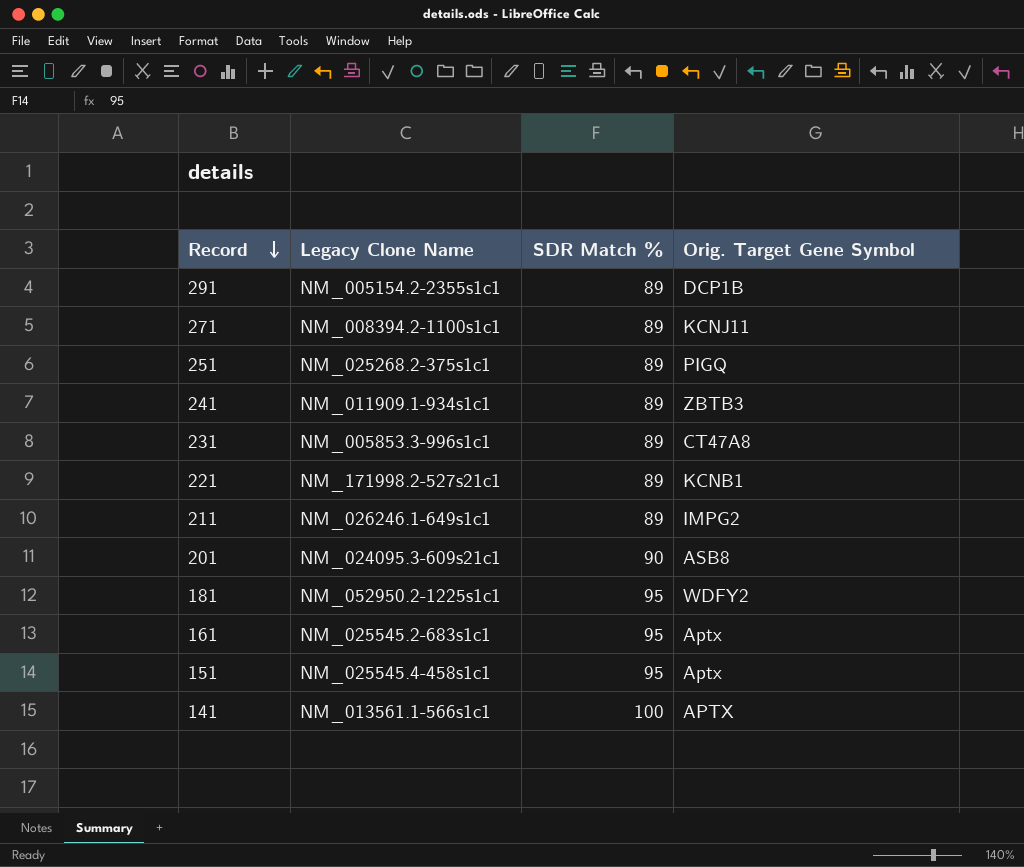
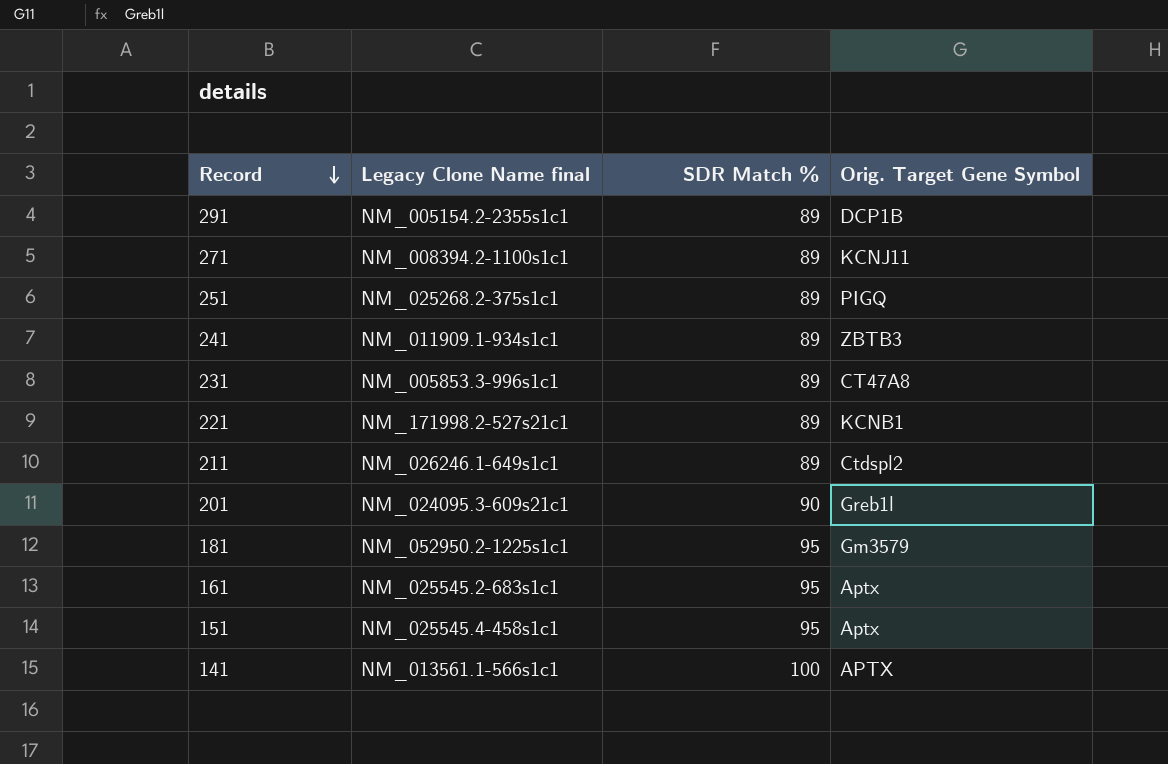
column name: Legacy Clone Name -> Legacy Clone Name final
211 | Orig. Target Gene Symbol: IMPG2 -> Ctdspl2
201 | Orig. Target Gene Symbol: ASB8 -> Greb1l
181 | Orig. Target Gene Symbol: WDFY2 -> Gm3579

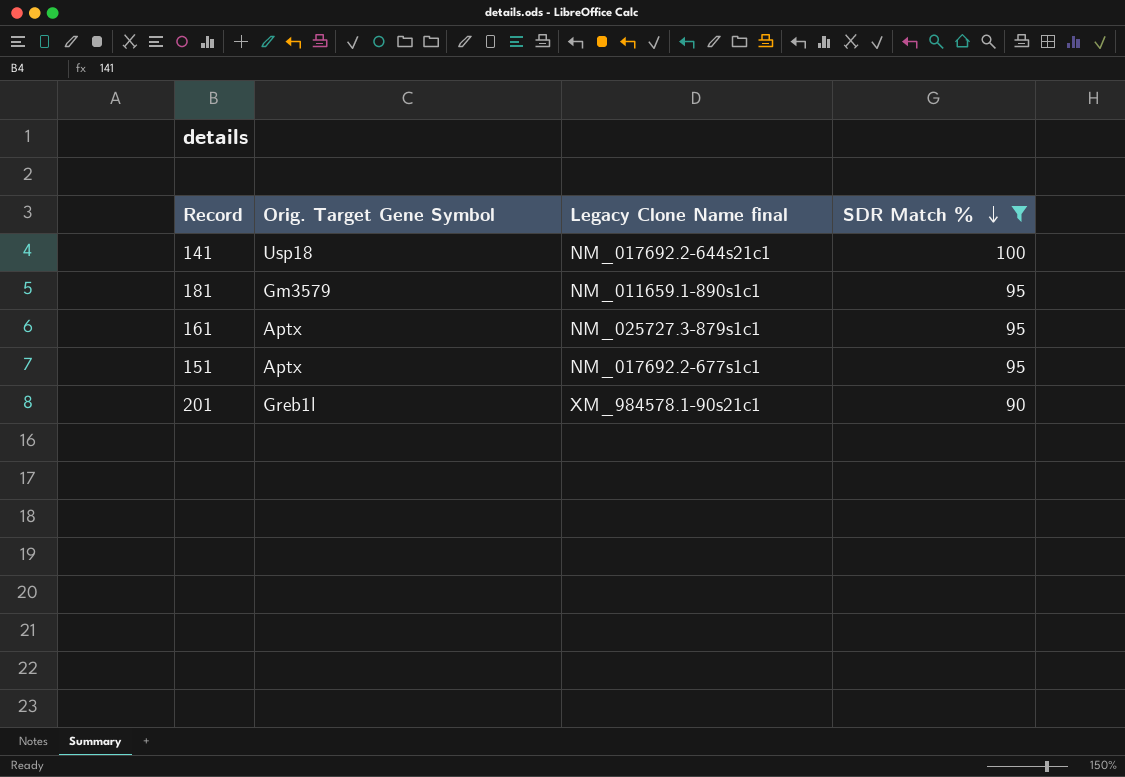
filter: none -> SDR Match % != 89
row order: Record descending -> SDR Match % descending
column Orig. Target Gene Symbol | position: 4 -> 2
141 | Orig. Target Gene Symbol: APTX -> Usp18
141 | Legacy Clone Name final: NM_013561.1-566s1c1 -> NM_017692.2-644s21c1
181 | Legacy Clone Name final: NM_052950.2-1225s1c1 -> NM_011659.1-890s1c1
161 | Legacy Clone Name final: NM_025545.2-683s1c1 -> NM_025727.3-879s1c1
151 | Legacy Clone Name final: NM_025545.4-458s1c1 -> NM_017692.2-677s1c1
201 | Legacy Clone Name final: NM_024095.3-609s21c1 -> XM_984578.1-90s21c1

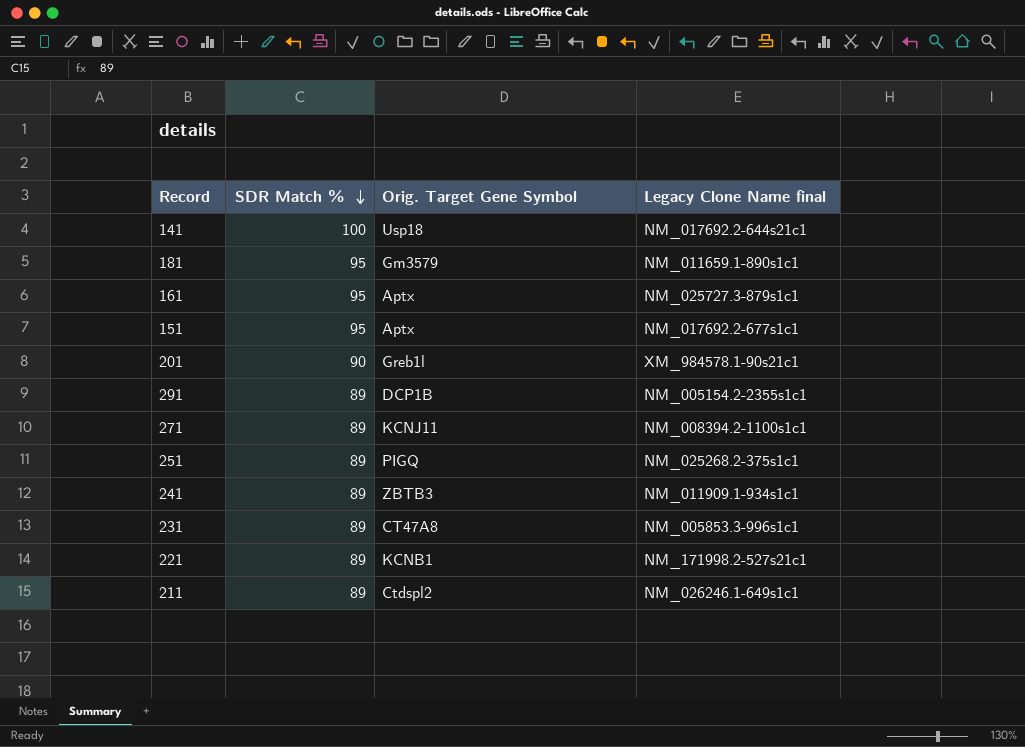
filter: SDR Match % != 89 -> none
column SDR Match % | position: 4 -> 2

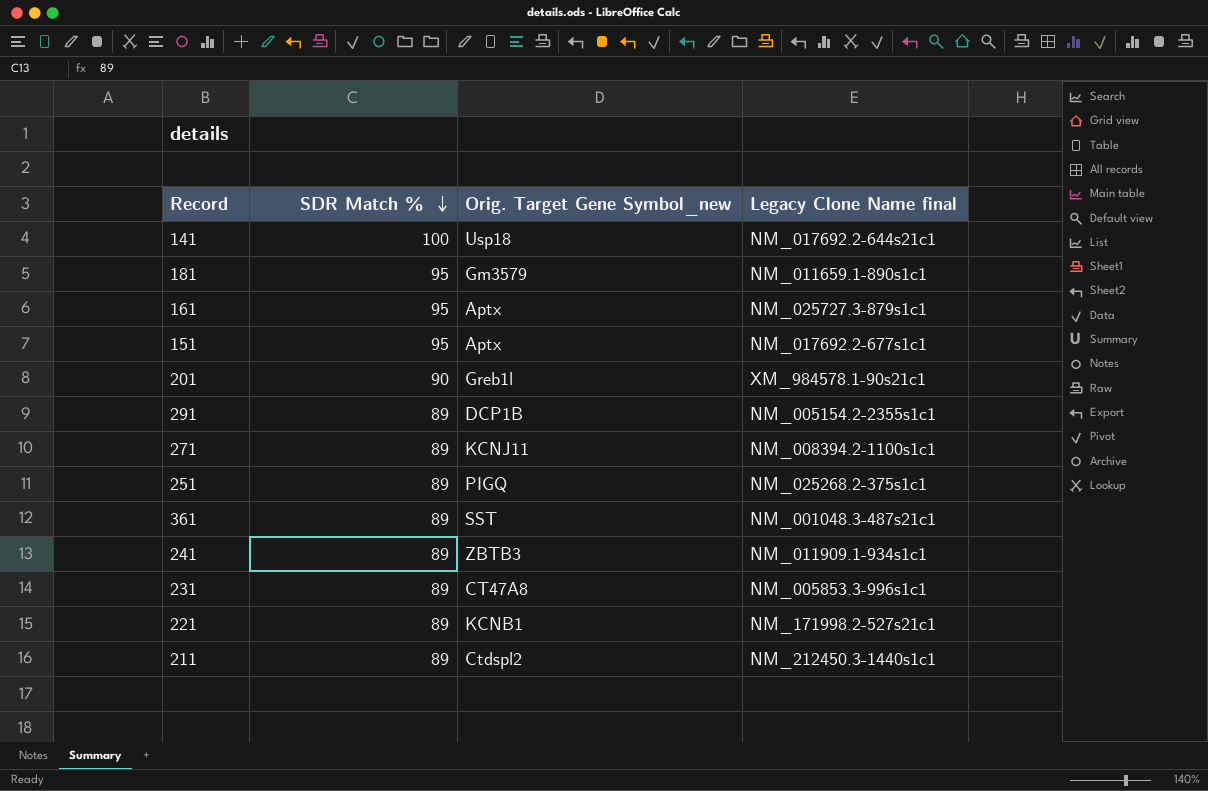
column name: Orig. Target Gene Symbol -> Orig. Target Gene Symbol_new
row 361: none -> 89 | SST | NM_001048.3-487s21c1
211 | Legacy Clone Name final: NM_026246.1-649s1c1 -> NM_212450.3-1440s1c1

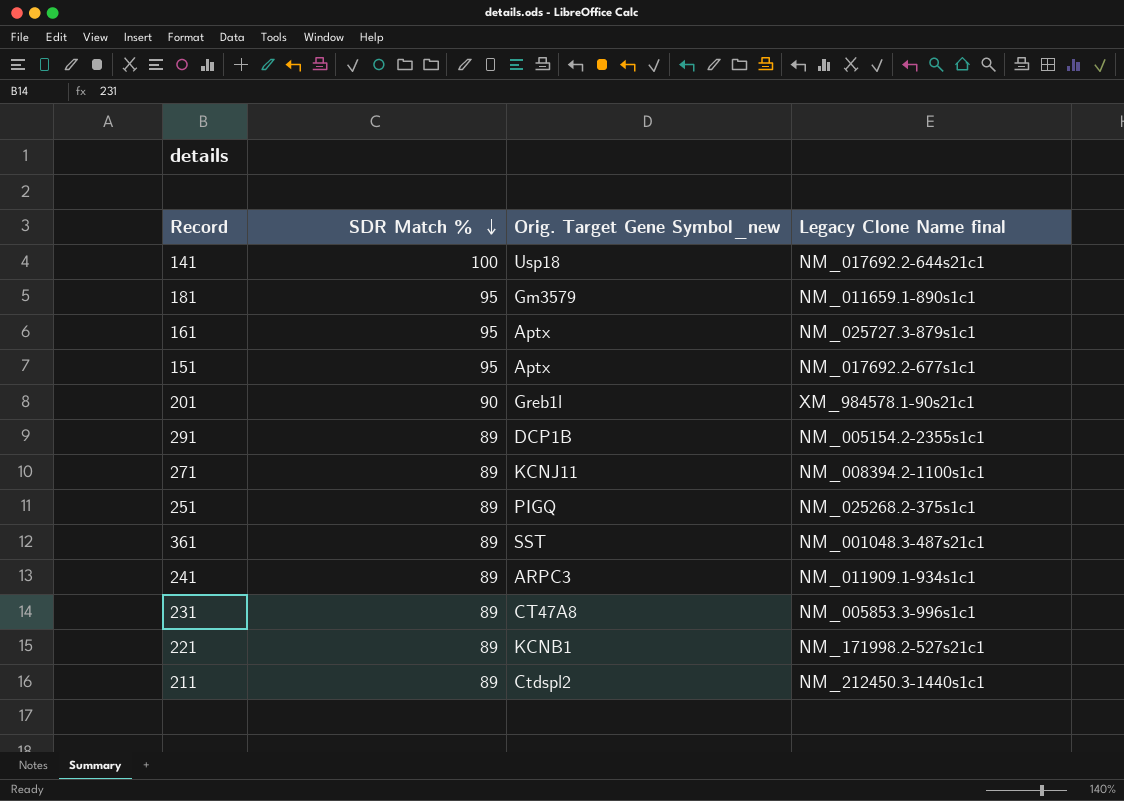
241 | Orig. Target Gene Symbol_new: ZBTB3 -> ARPC3

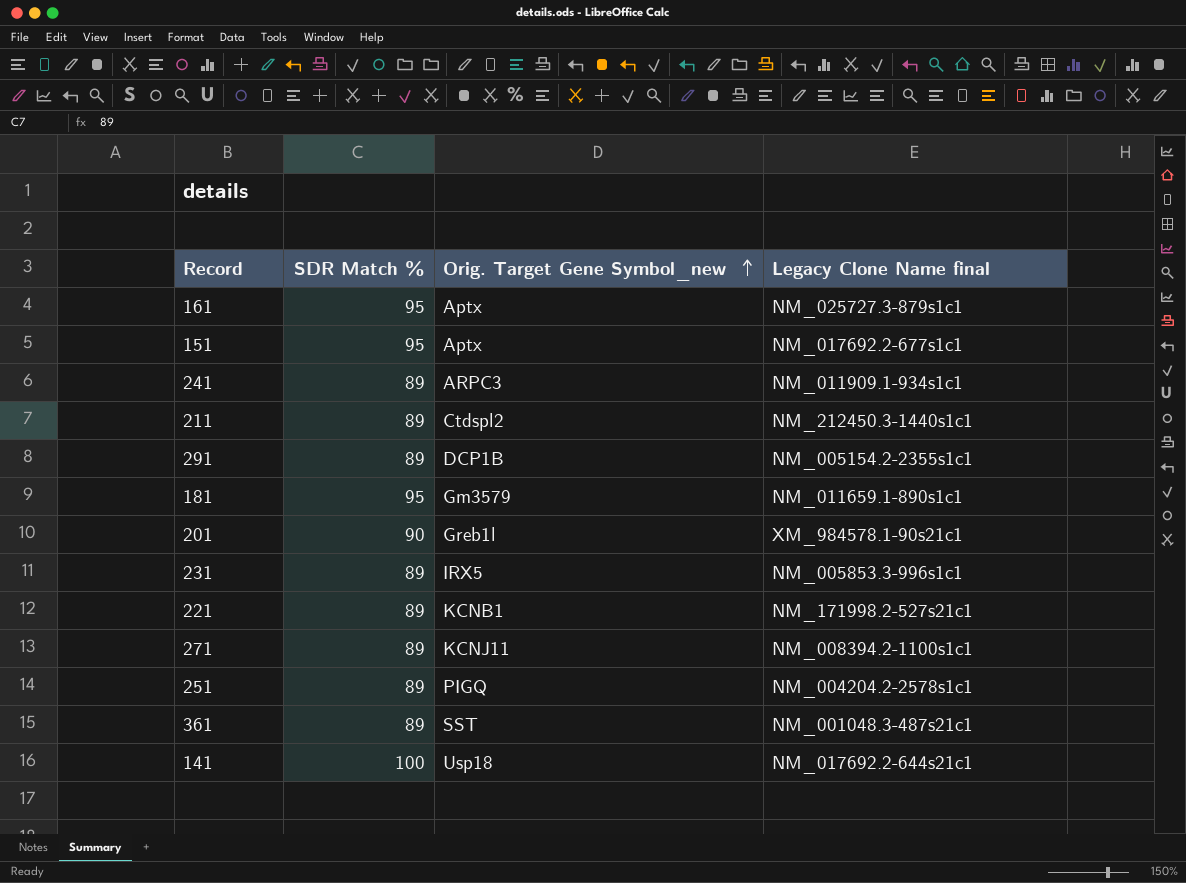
row order: SDR Match % descending -> Orig. Target Gene Symbol_new ascending
231 | Orig. Target Gene Symbol_new: CT47A8 -> IRX5
251 | Legacy Clone Name final: NM_025268.2-375s1c1 -> NM_004204.2-2578s1c1

